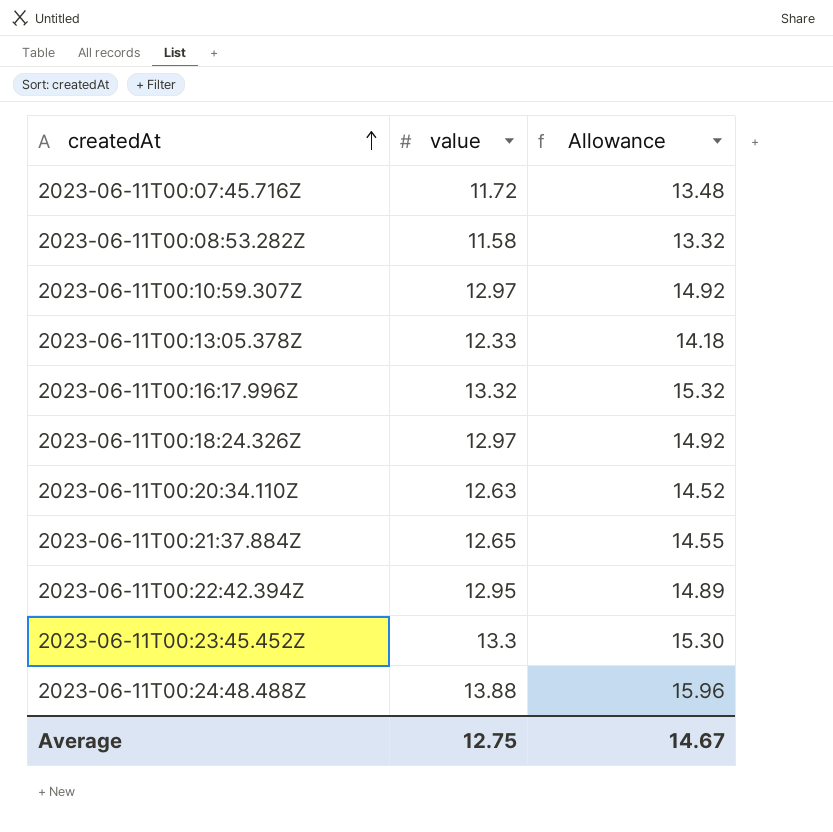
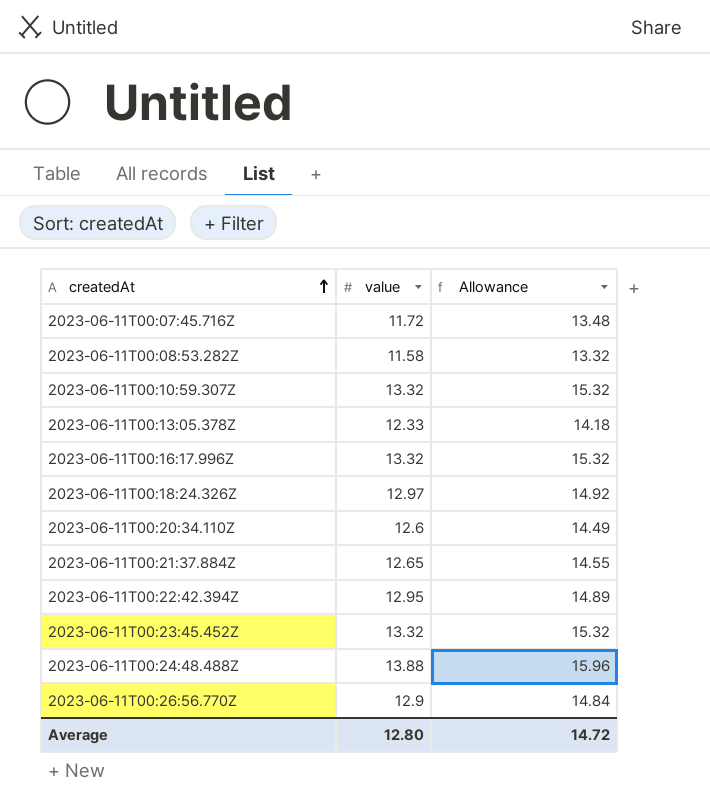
2023-06-11T00:10:59.307Z | value: 12.97 -> 13.32
2023-06-11T00:10:59.307Z | Allowance: 14.92 -> 15.32
2023-06-11T00:20:34.110Z | value: 12.63 -> 12.6
2023-06-11T00:20:34.110Z | Allowance: 14.52 -> 14.49
2023-06-11T00:23:45.452Z | value: 13.3 -> 13.32
2023-06-11T00:23:45.452Z | Allowance: 15.30 -> 15.32
row 2023-06-11T00:26:56.770Z: none -> 12.9 | 14.84
Average | value: 12.75 -> 12.80
Average | Allowance: 14.67 -> 14.72

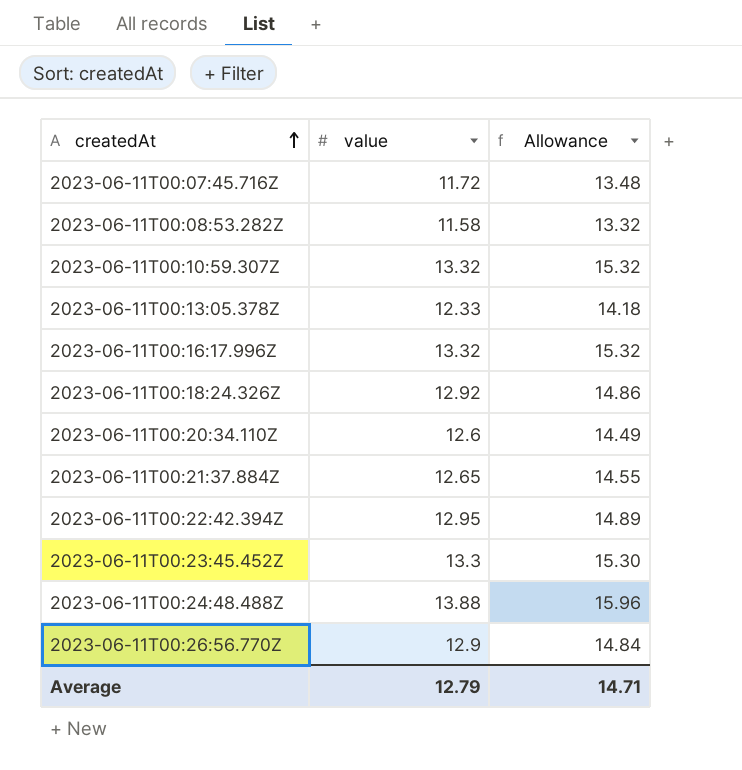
2023-06-11T00:18:24.326Z | value: 12.97 -> 12.92
2023-06-11T00:18:24.326Z | Allowance: 14.92 -> 14.86
2023-06-11T00:23:45.452Z | value: 13.32 -> 13.3
2023-06-11T00:23:45.452Z | Allowance: 15.32 -> 15.30
Average | value: 12.80 -> 12.79
Average | Allowance: 14.72 -> 14.71

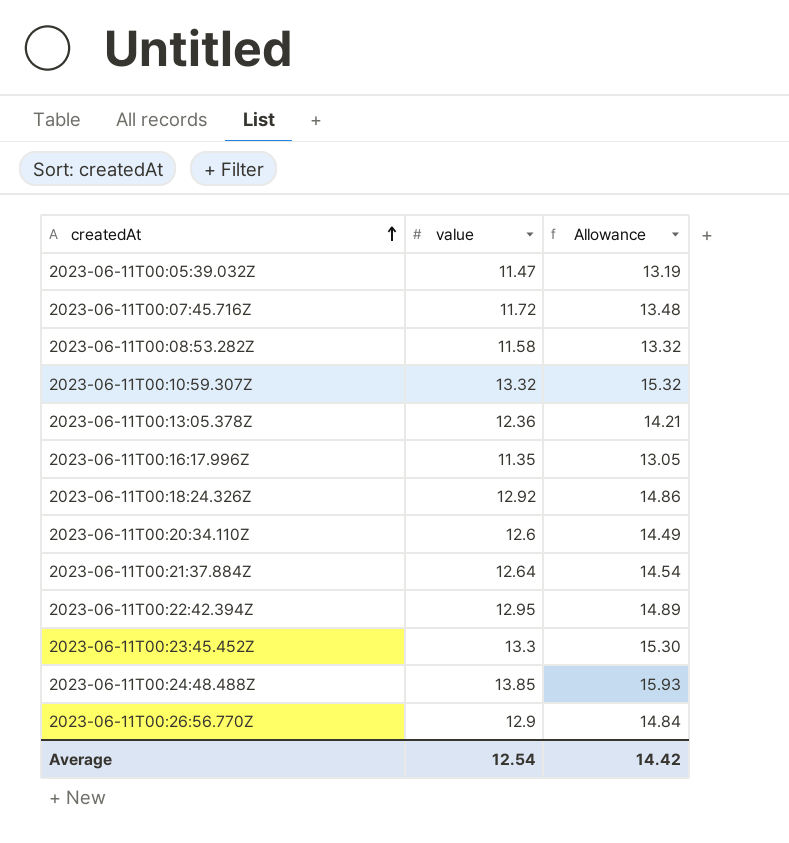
row 2023-06-11T00:05:39.032Z: none -> 11.47 | 13.19
2023-06-11T00:13:05.378Z | value: 12.33 -> 12.36
2023-06-11T00:13:05.378Z | Allowance: 14.18 -> 14.21
2023-06-11T00:16:17.996Z | value: 13.32 -> 11.35
2023-06-11T00:16:17.996Z | Allowance: 15.32 -> 13.05
2023-06-11T00:21:37.884Z | value: 12.65 -> 12.64
2023-06-11T00:21:37.884Z | Allowance: 14.55 -> 14.54
2023-06-11T00:24:48.488Z | value: 13.88 -> 13.85
2023-06-11T00:24:48.488Z | Allowance: 15.96 -> 15.93
Average | value: 12.79 -> 12.54
Average | Allowance: 14.71 -> 14.42

